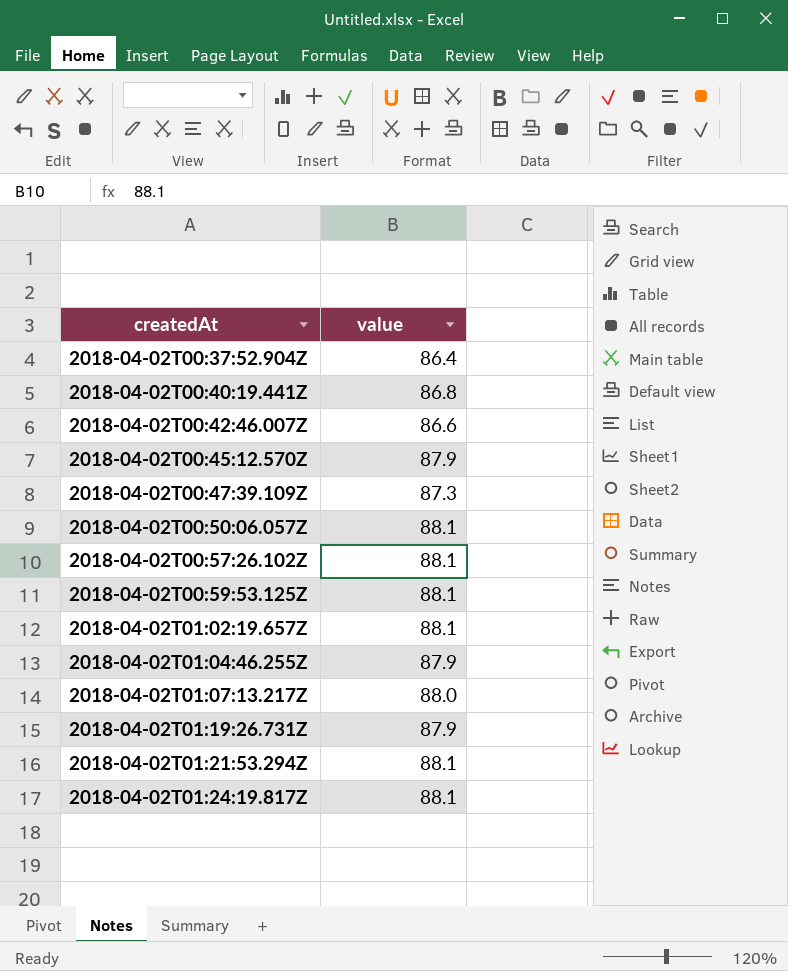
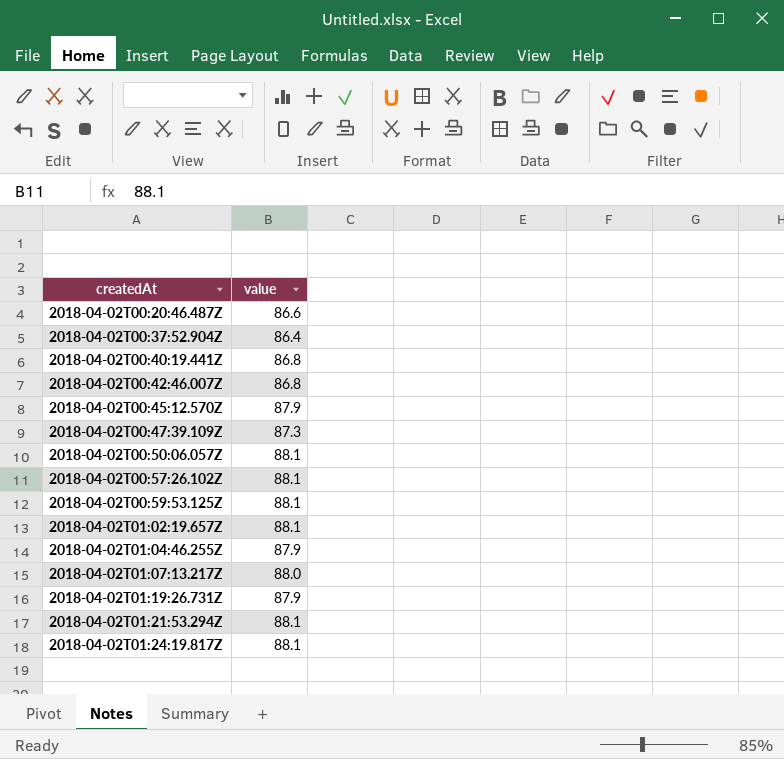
row 2018-04-02T00:20:46.487Z: none -> 86.6
2018-04-02T00:42:46.007Z | value: 86.6 -> 86.8

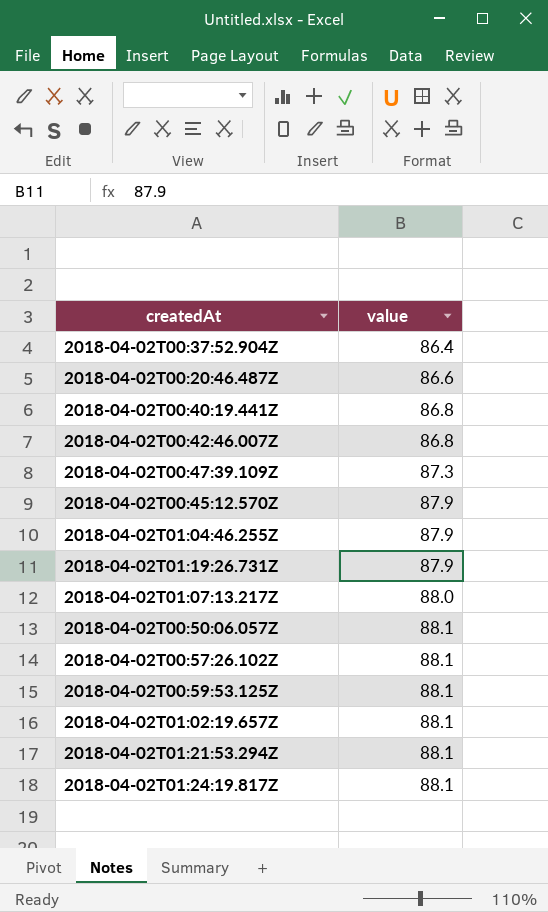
row order: createdAt ascending -> value ascending

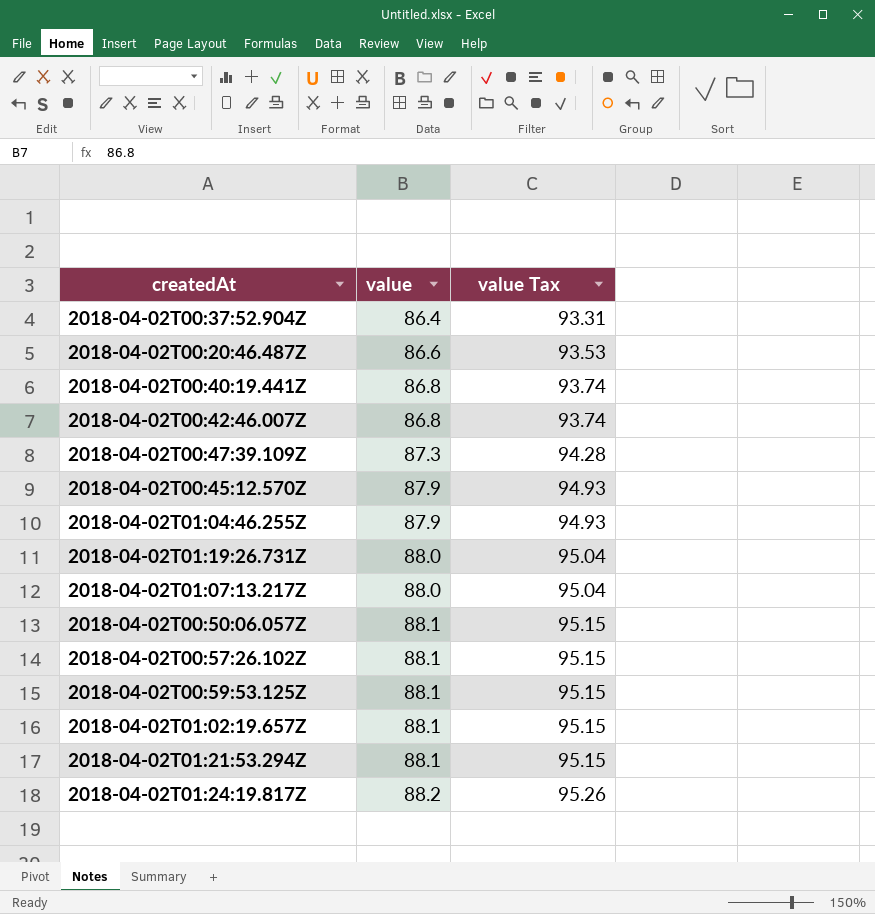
column value Tax | formula: none -> [value] * 1.08
2018-04-02T01:19:26.731Z | value: 87.9 -> 88.0
2018-04-02T01:24:19.817Z | value: 88.1 -> 88.2

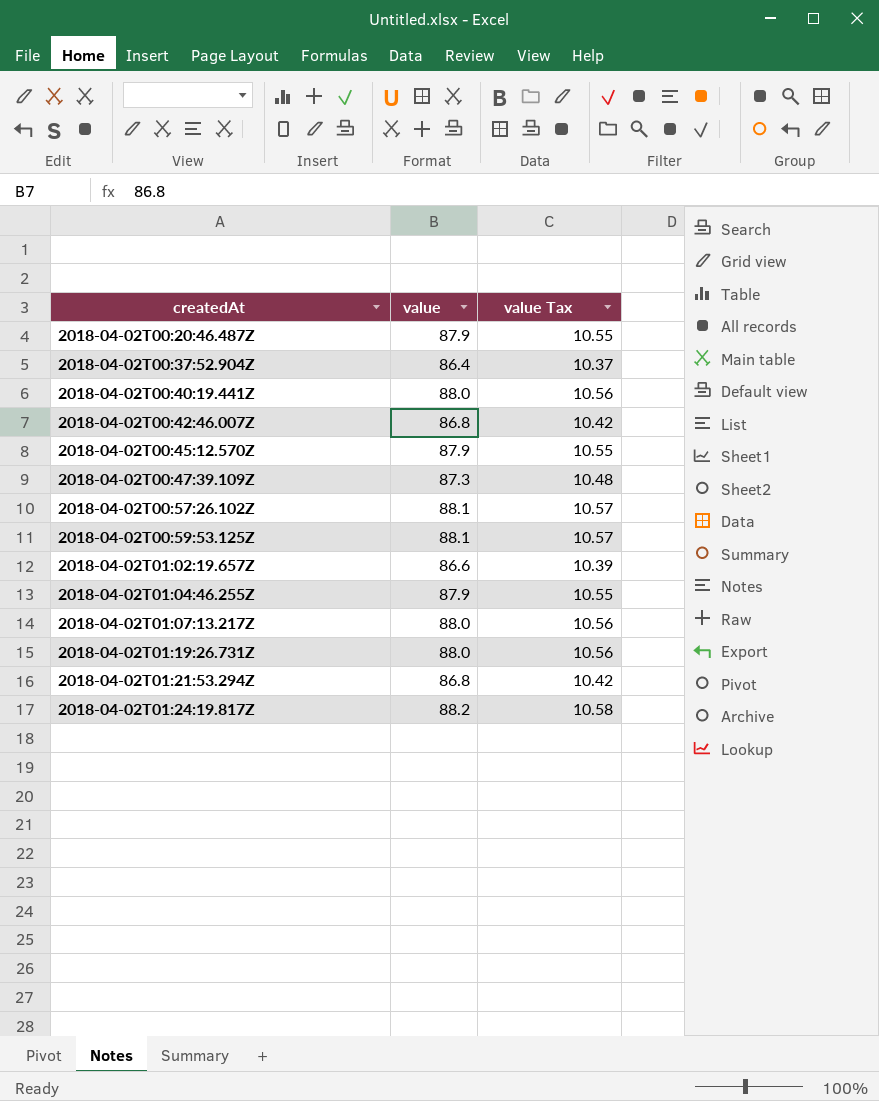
row order: value ascending -> createdAt ascending
column value Tax | formula: [value] * 1.08 -> [value] * 0.12
row 2018-04-02T00:50:06.057Z: 88.1 | 95.15 -> none
2018-04-02T00:20:46.487Z | value: 86.6 -> 87.9
2018-04-02T00:40:19.441Z | value: 86.8 -> 88.0
2018-04-02T01:02:19.657Z | value: 88.1 -> 86.6
2018-04-02T01:21:53.294Z | value: 88.1 -> 86.8

